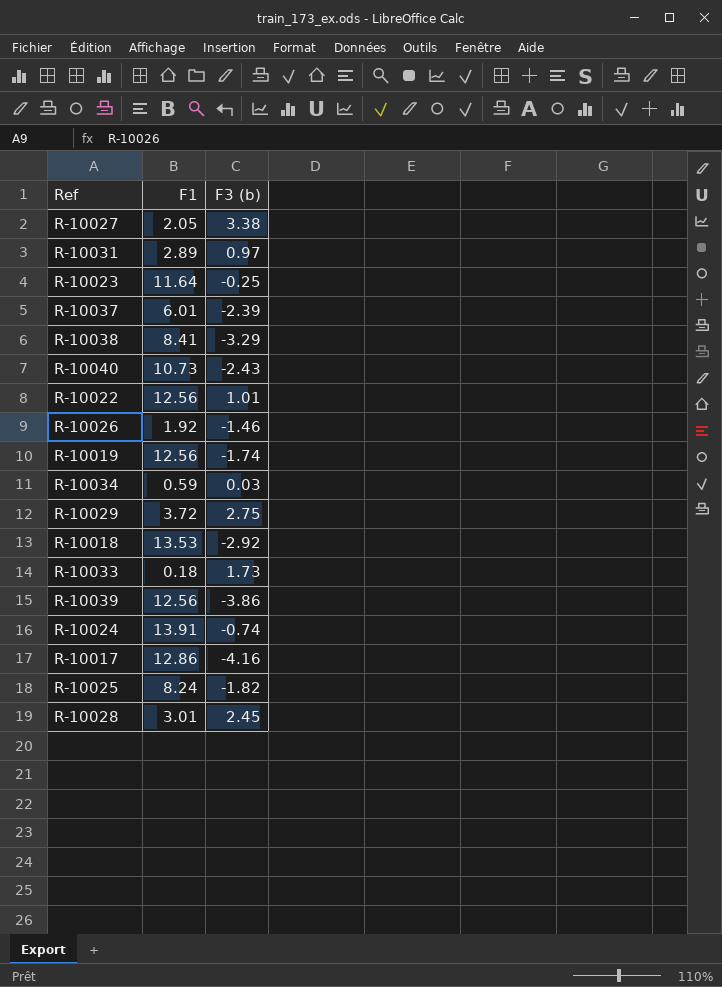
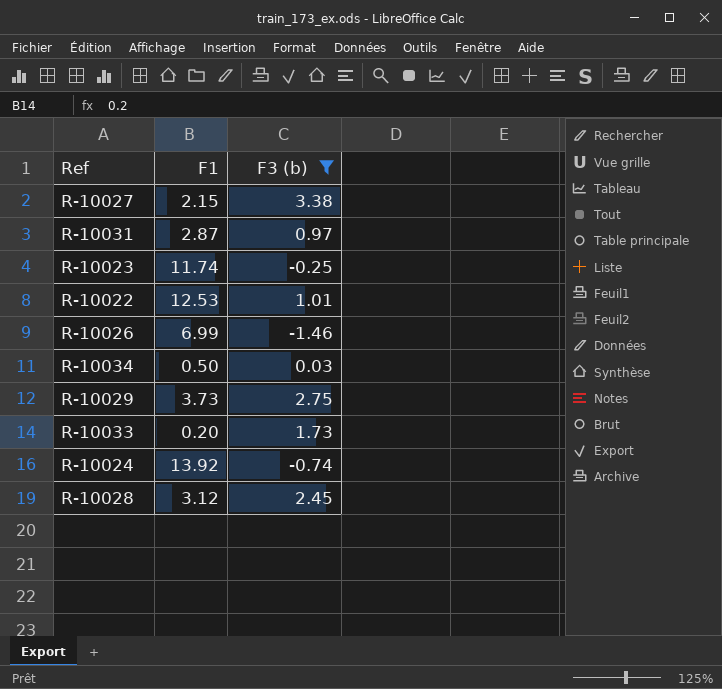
filter: none -> F3 (b) >= -1.46
R-10027 | F1: 2.05 -> 2.15
R-10031 | F1: 2.89 -> 2.87
R-10023 | F1: 11.64 -> 11.74
R-10022 | F1: 12.56 -> 12.53
R-10026 | F1: 1.92 -> 6.99
R-10034 | F1: 0.59 -> 0.50
R-10029 | F1: 3.72 -> 3.73
R-10033 | F1: 0.18 -> 0.20
R-10024 | F1: 13.91 -> 13.92
R-10028 | F1: 3.01 -> 3.12

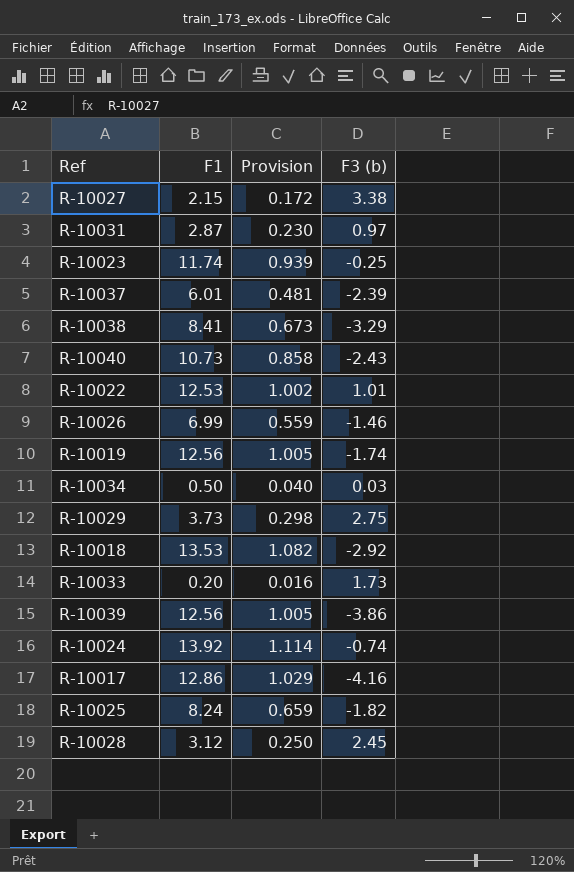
filter: F3 (b) >= -1.46 -> none
column Provision | formula: none -> [F1] * 0.08

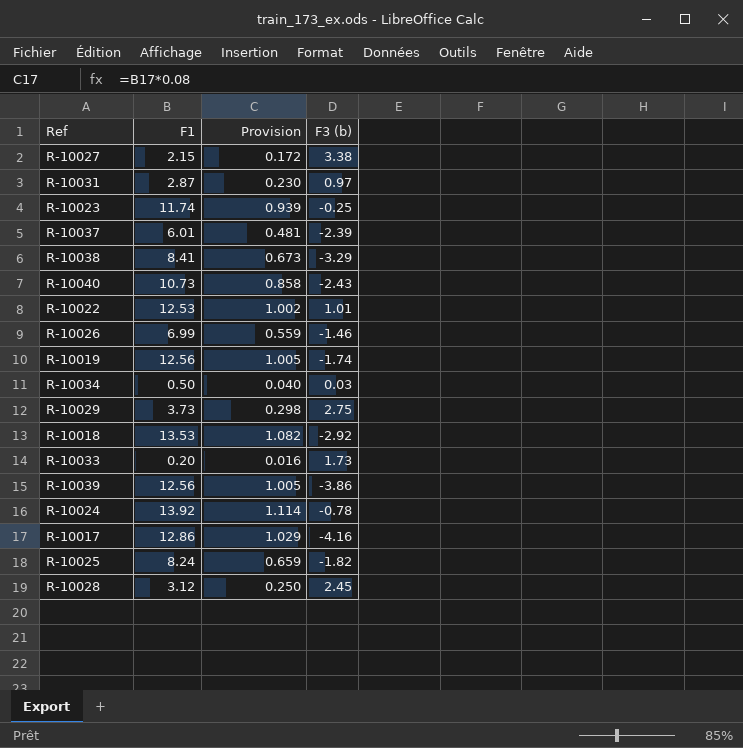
R-10024 | F3 (b): -0.74 -> -0.78

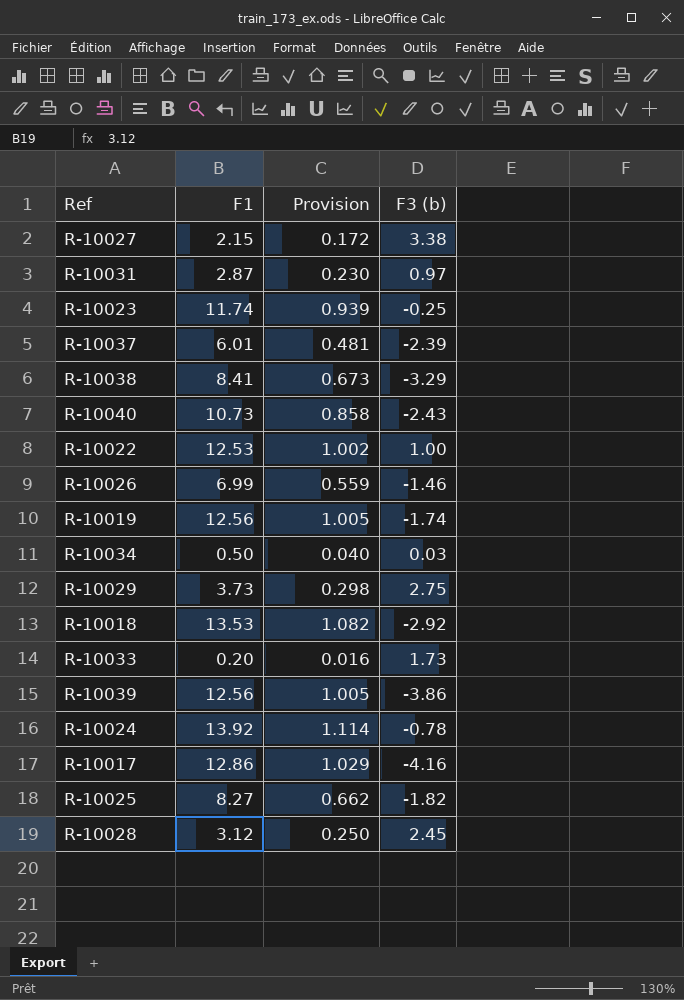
R-10022 | F3 (b): 1.01 -> 1.00
R-10025 | F1: 8.24 -> 8.27
R-10025 | Provision: 0.659 -> 0.662

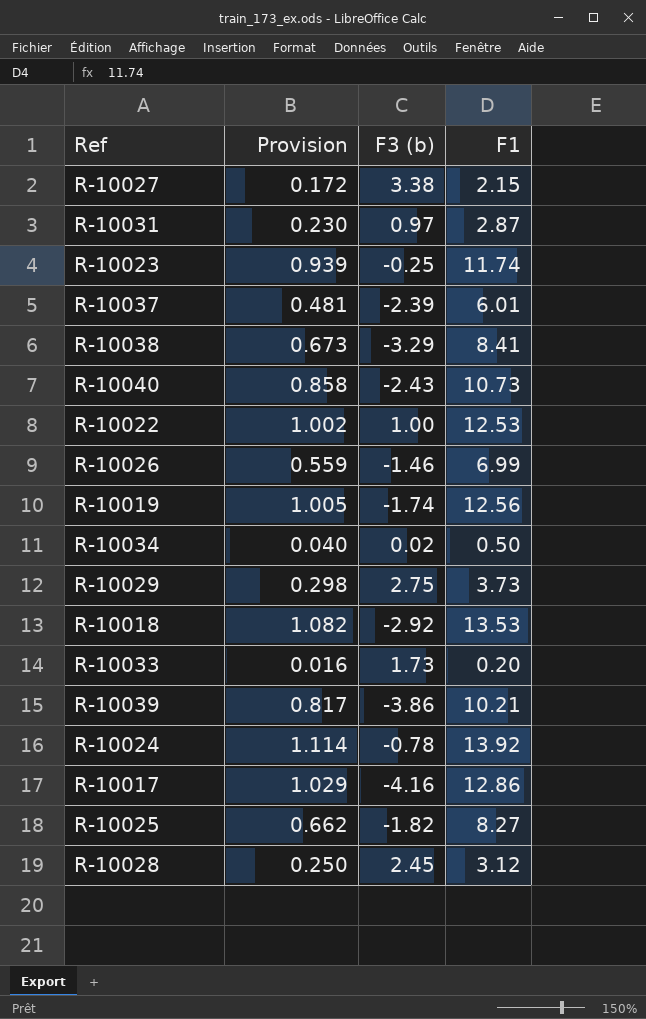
column F1 | position: 2 -> 4
R-10034 | F3 (b): 0.03 -> 0.02
R-10039 | Provision: 1.005 -> 0.817
R-10039 | F1: 12.56 -> 10.21

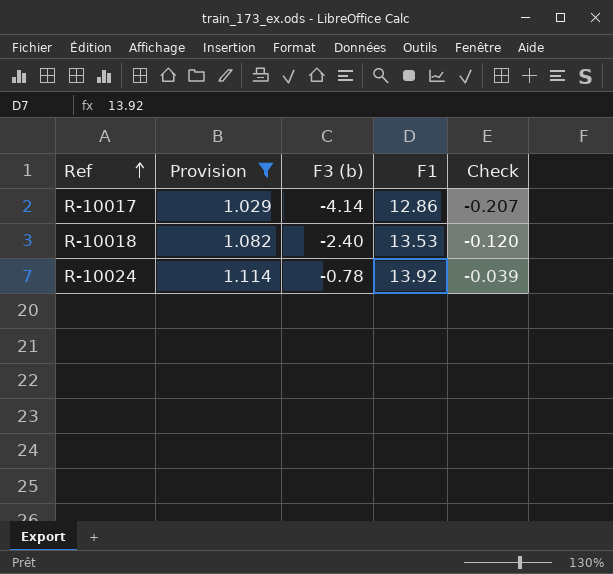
filter: none -> Provision >= 1.029
row order: none -> Ref ascending
column Check | formula: none -> [F3 (b)] * 0.05
R-10017 | F3 (b): -4.16 -> -4.14
R-10018 | F3 (b): -2.92 -> -2.40

